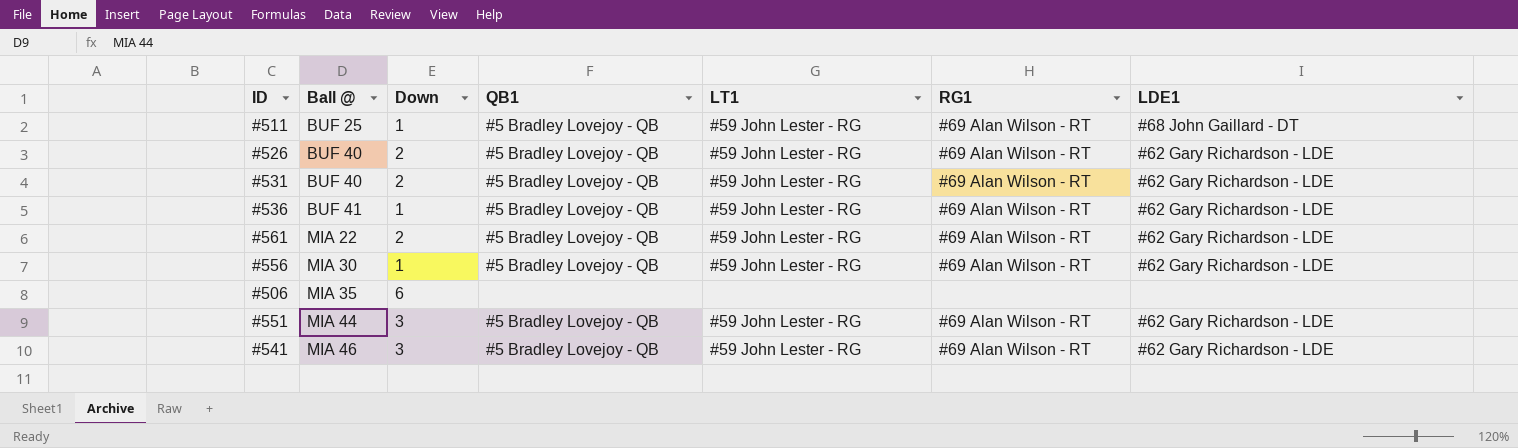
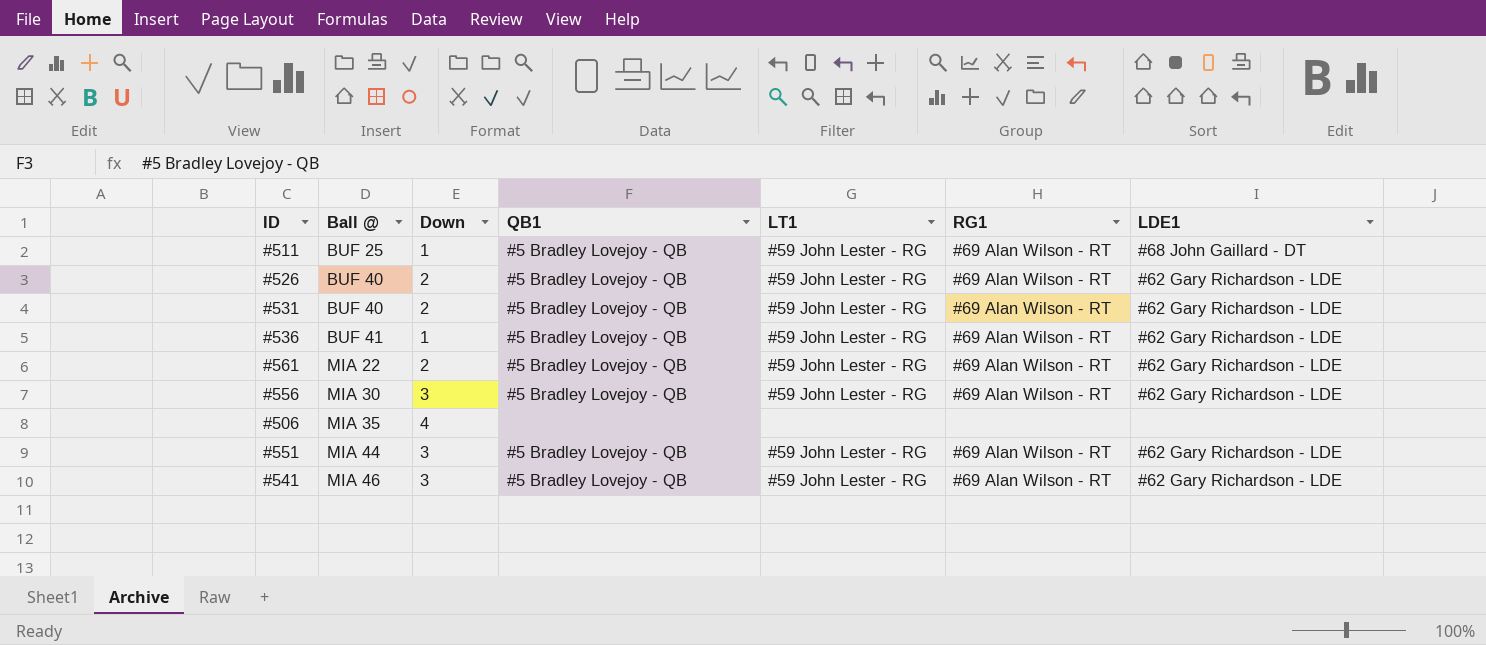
#556 | Down: 1 -> 3
#506 | Down: 6 -> 4

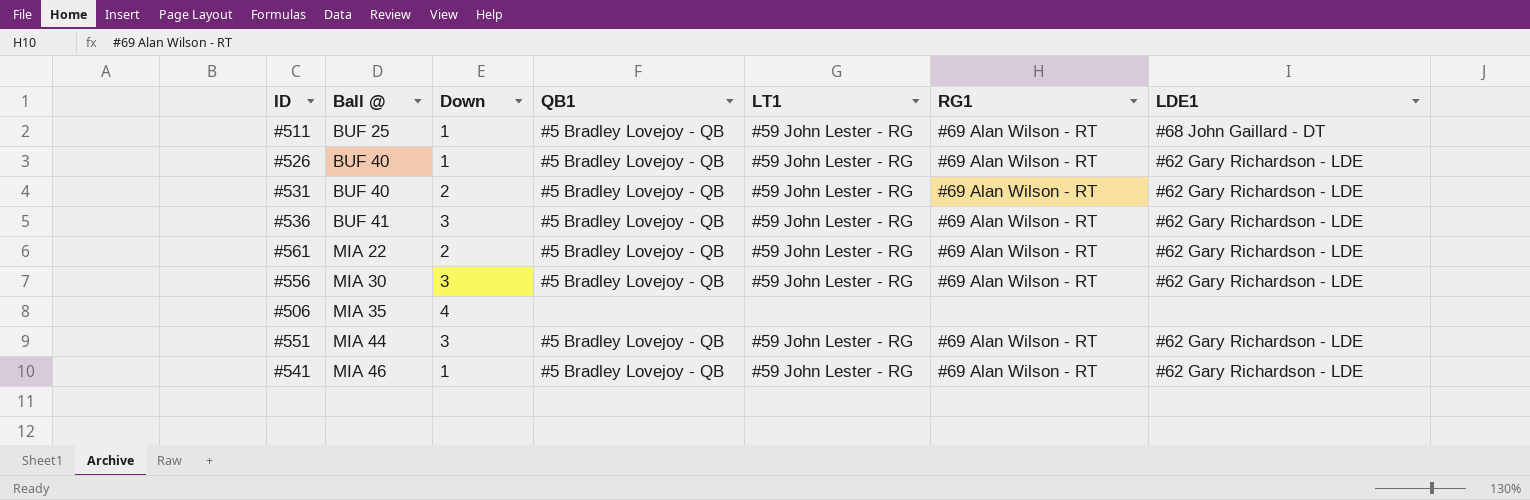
#526 | Down: 2 -> 1
#536 | Down: 1 -> 3
#541 | Down: 3 -> 1

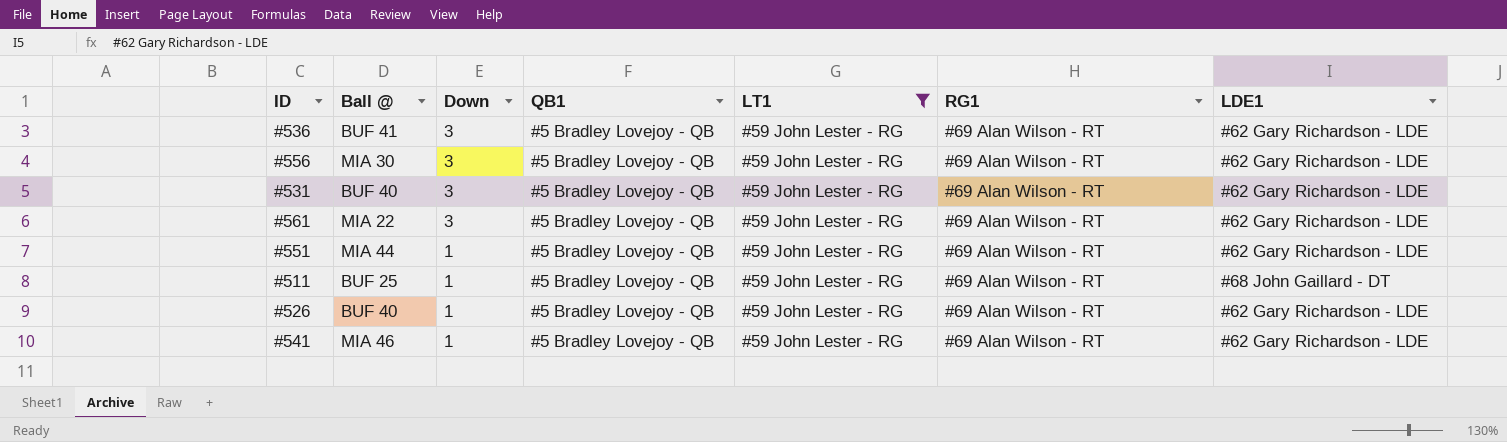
filter: none -> LT1 = #59 John Lester - RG
row order: Ball @ ascending -> Down descending
#531 | Down: 2 -> 3
#561 | Down: 2 -> 3
#551 | Down: 3 -> 1

